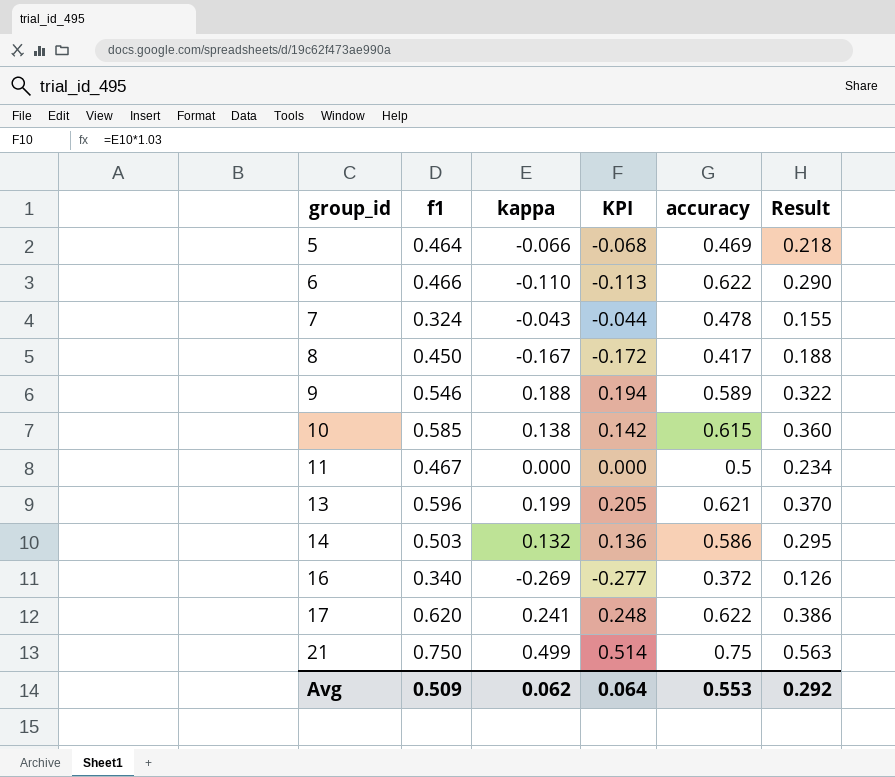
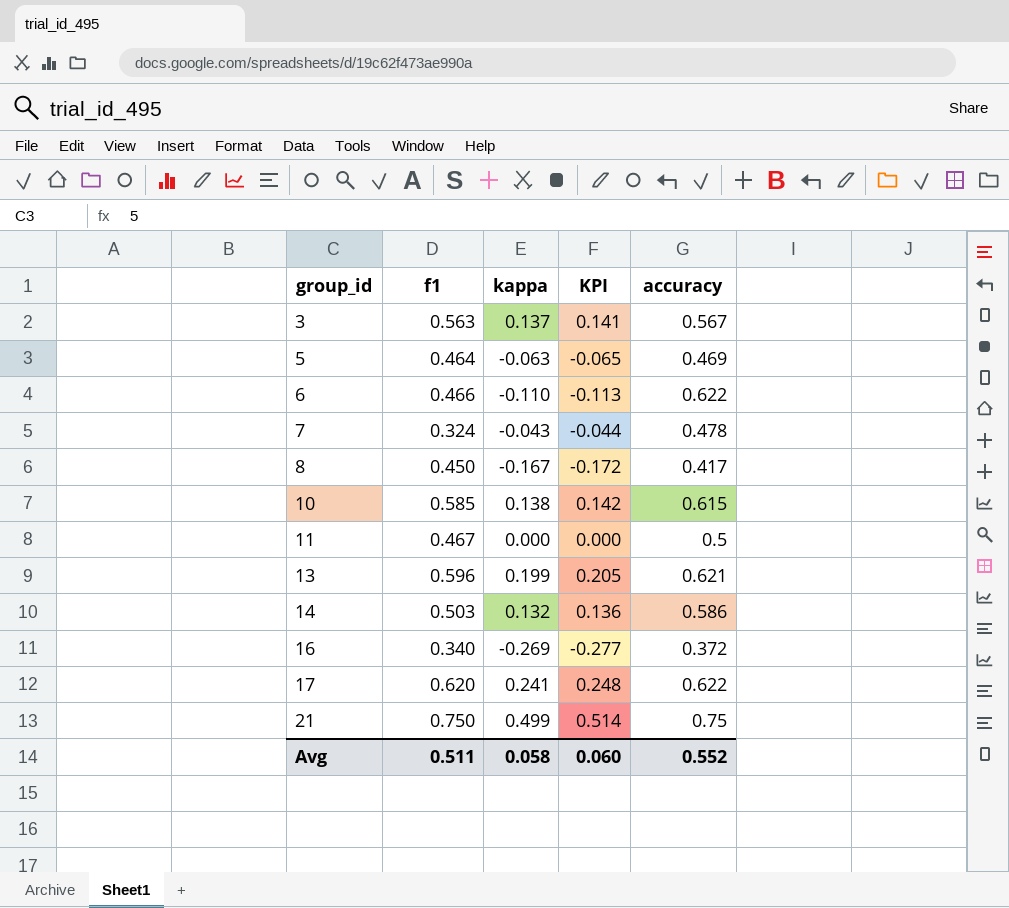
column Result | formula: [f1] * [accuracy] -> none
row 9: 0.546 | 0.188 | 0.194 | 0.589 | 0.322 -> none
row 3: none -> 0.563 | 0.137 | 0.141 | 0.567
5 | kappa: -0.066 -> -0.063
5 | KPI: -0.068 -> -0.065
Avg | f1: 0.509 -> 0.511
Avg | kappa: 0.062 -> 0.058
Avg | KPI: 0.064 -> 0.060
Avg | accuracy: 0.553 -> 0.552

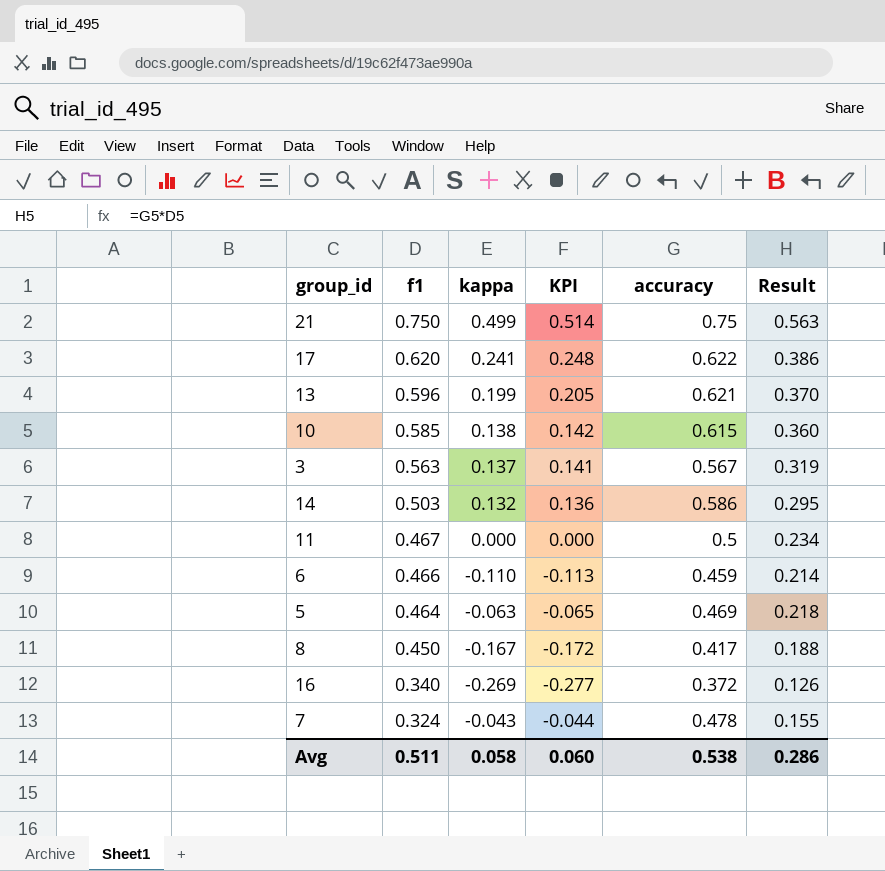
row order: group_id ascending -> f1 descending
column Result | formula: none -> [f1] * [accuracy]
6 | accuracy: 0.622 -> 0.459
Avg | accuracy: 0.552 -> 0.538

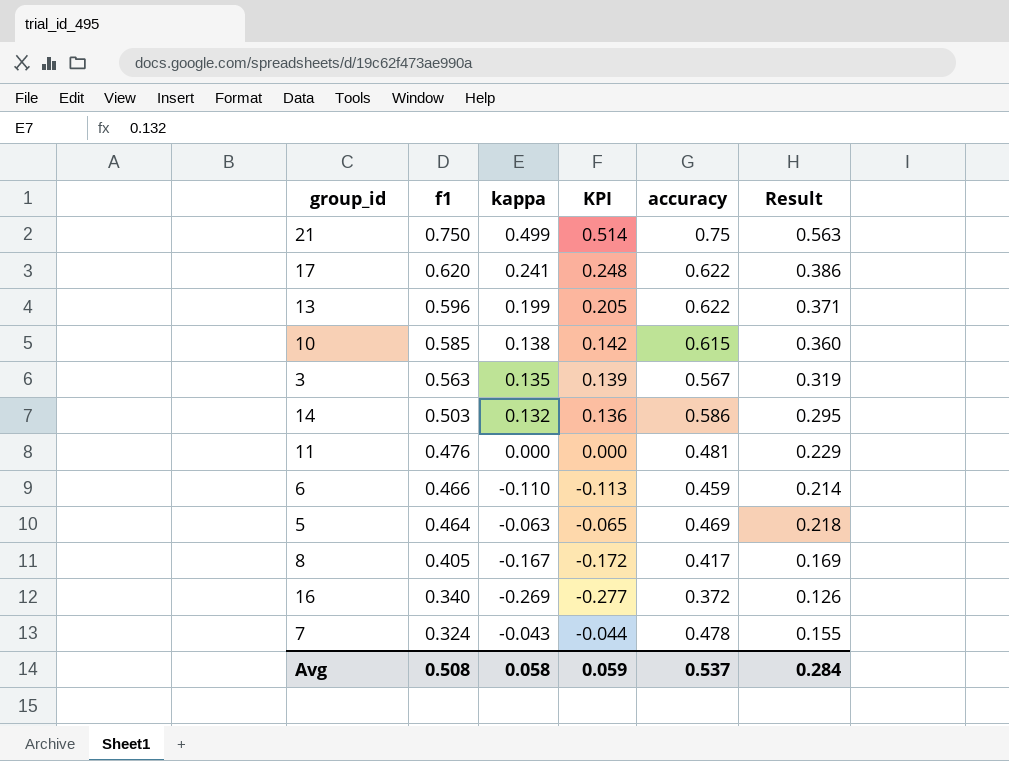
13 | accuracy: 0.621 -> 0.622
13 | Result: 0.370 -> 0.371
3 | kappa: 0.137 -> 0.135
3 | KPI: 0.141 -> 0.139
11 | f1: 0.467 -> 0.476
11 | accuracy: 0.5 -> 0.481
11 | Result: 0.234 -> 0.229
8 | f1: 0.450 -> 0.405
8 | Result: 0.188 -> 0.169
Avg | f1: 0.511 -> 0.508
Avg | KPI: 0.060 -> 0.059
Avg | accuracy: 0.538 -> 0.537
Avg | Result: 0.286 -> 0.284

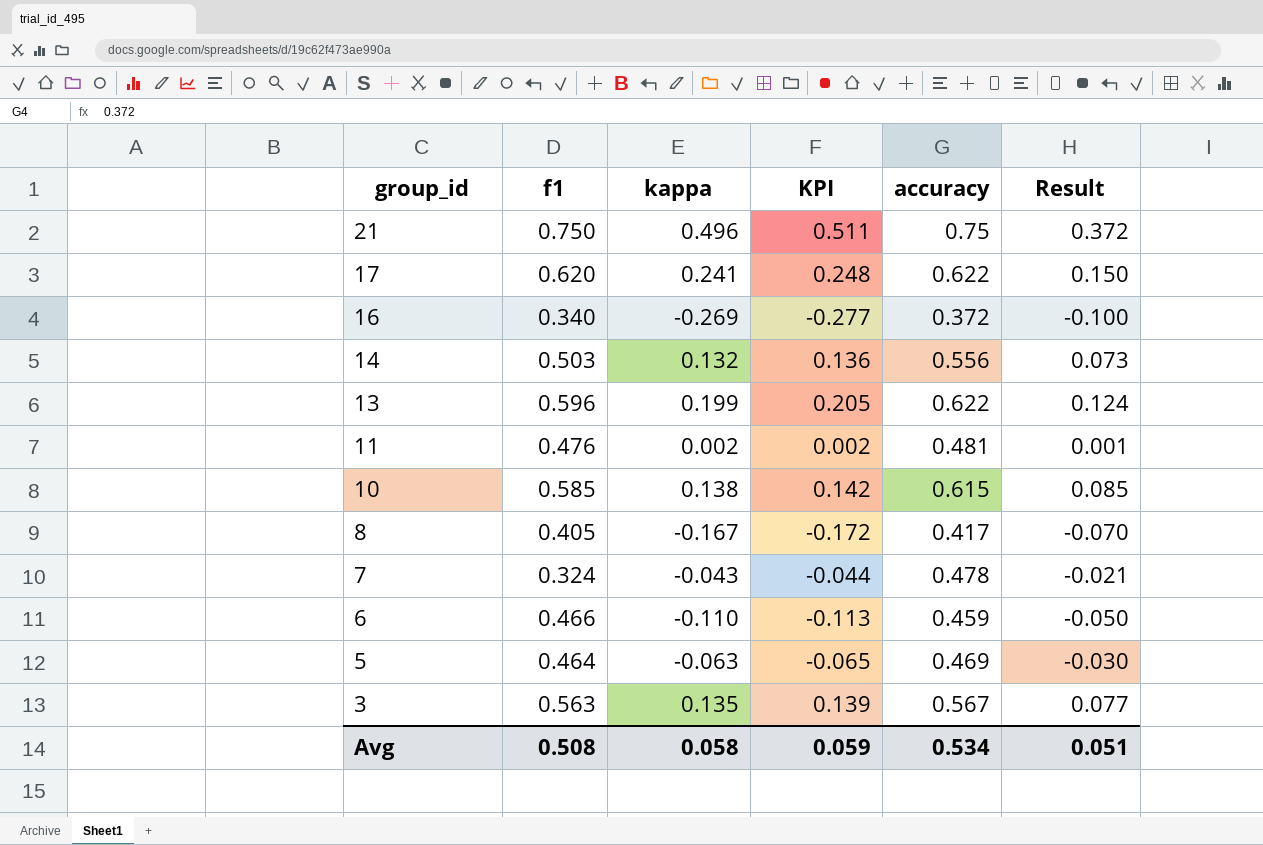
row order: f1 descending -> group_id descending
column Result | formula: [f1] * [accuracy] -> [kappa] * [accuracy]
21 | kappa: 0.499 -> 0.496
21 | KPI: 0.514 -> 0.511
14 | accuracy: 0.586 -> 0.556
11 | kappa: 0.000 -> 0.002
11 | KPI: 0.000 -> 0.002
Avg | accuracy: 0.537 -> 0.534
Avg | Result: 0.284 -> 0.051

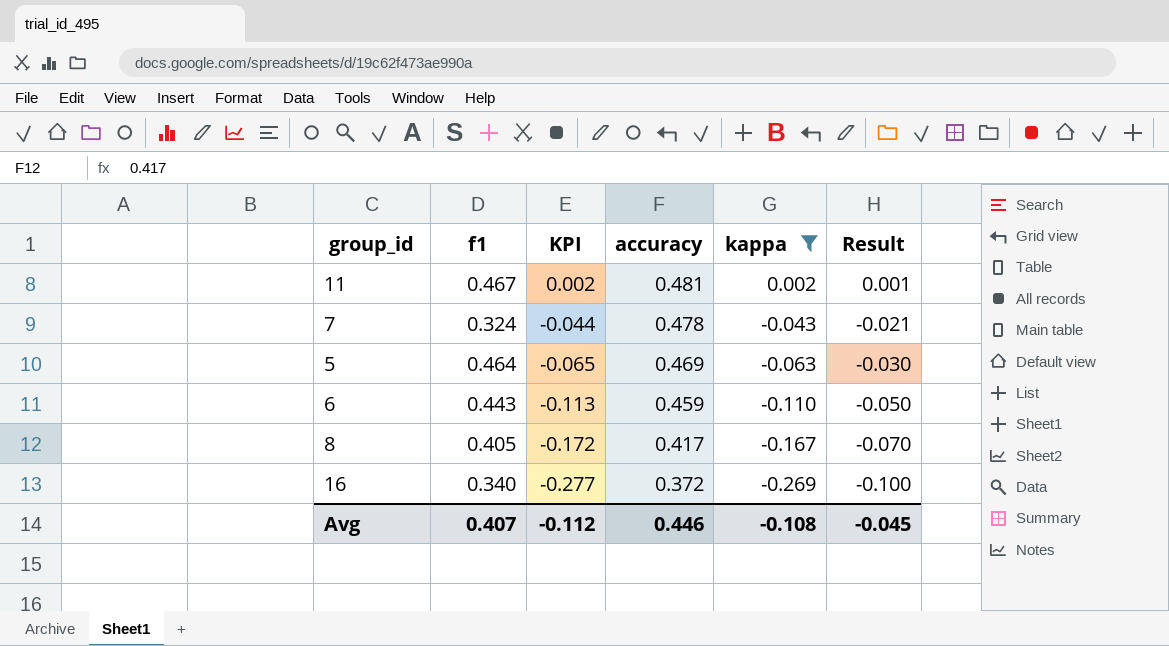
filter: none -> kappa <= 0.002
row order: group_id descending -> KPI descending
column kappa | position: 3 -> 5
11 | f1: 0.476 -> 0.467
6 | f1: 0.466 -> 0.443
Avg | f1: 0.508 -> 0.407
Avg | KPI: 0.059 -> -0.112
Avg | accuracy: 0.534 -> 0.446
Avg | kappa: 0.058 -> -0.108
Avg | Result: 0.051 -> -0.045

